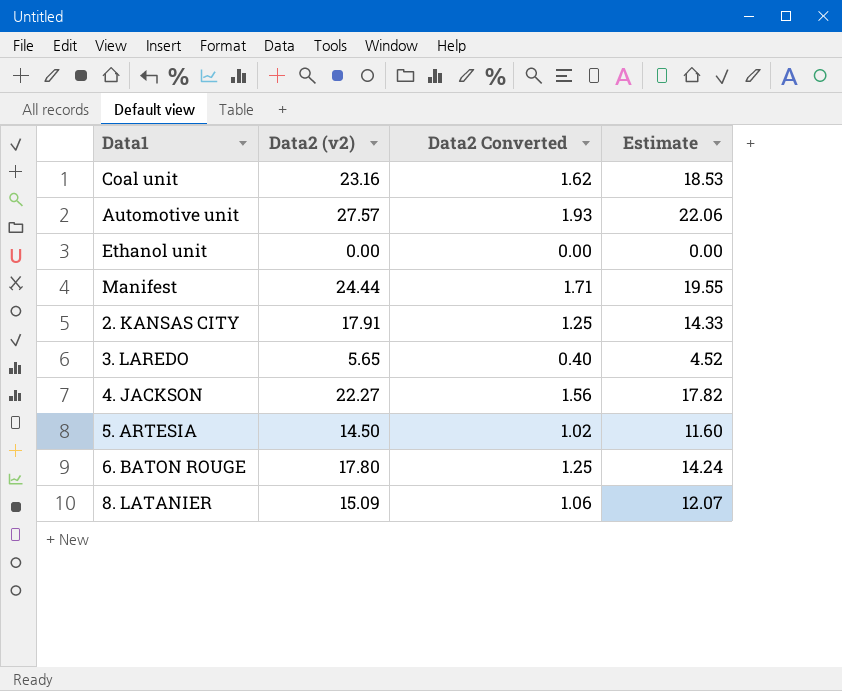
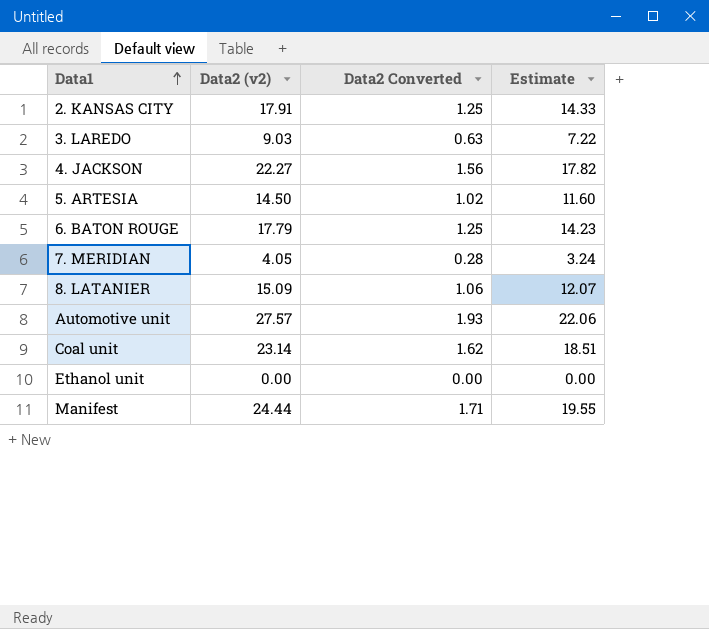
row order: none -> Data1 ascending
3. LAREDO | Data2 (v2): 5.65 -> 9.03
3. LAREDO | Data2 Converted: 0.40 -> 0.63
3. LAREDO | Estimate: 4.52 -> 7.22
6. BATON ROUGE | Data2 (v2): 17.80 -> 17.79
6. BATON ROUGE | Estimate: 14.24 -> 14.23
row 7. MERIDIAN: none -> 4.05 | 0.28 | 3.24
Coal unit | Data2 (v2): 23.16 -> 23.14
Coal unit | Estimate: 18.53 -> 18.51

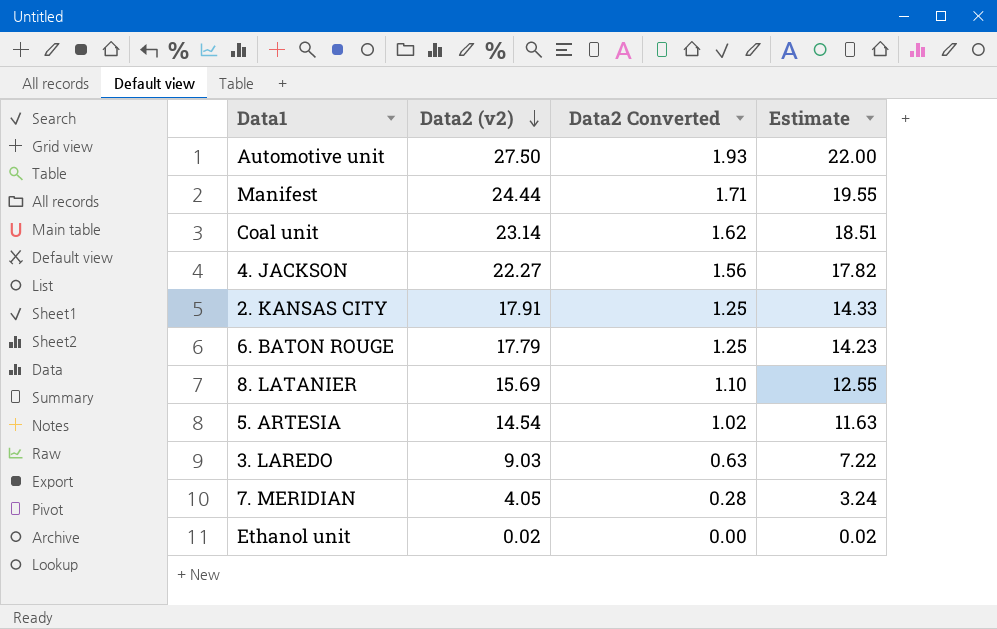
row order: Data1 ascending -> Data2 (v2) descending
Automotive unit | Data2 (v2): 27.57 -> 27.50
Automotive unit | Estimate: 22.06 -> 22.00
8. LATANIER | Data2 (v2): 15.09 -> 15.69
8. LATANIER | Data2 Converted: 1.06 -> 1.10
8. LATANIER | Estimate: 12.07 -> 12.55
5. ARTESIA | Data2 (v2): 14.50 -> 14.54
5. ARTESIA | Estimate: 11.60 -> 11.63
Ethanol unit | Data2 (v2): 0.00 -> 0.02
Ethanol unit | Estimate: 0.00 -> 0.02

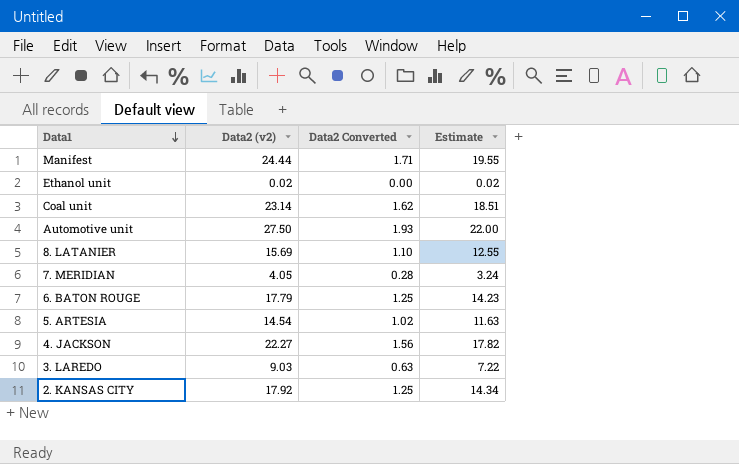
row order: Data2 (v2) descending -> Data1 descending
2. KANSAS CITY | Data2 (v2): 17.91 -> 17.92
2. KANSAS CITY | Estimate: 14.33 -> 14.34

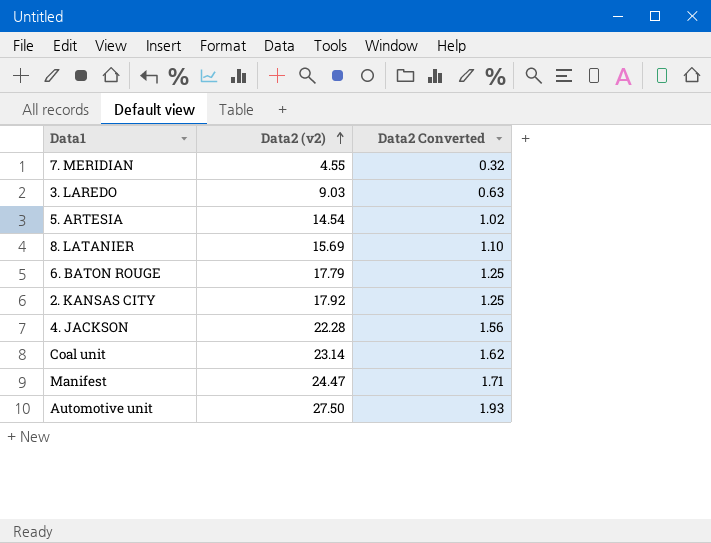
row order: Data1 descending -> Data2 (v2) ascending
column Estimate | formula: [Data2 (v2)] * 0.8 -> none
row Ethanol unit: 0.02 | 0.00 | 0.02 -> none
7. MERIDIAN | Data2 (v2): 4.05 -> 4.55
7. MERIDIAN | Data2 Converted: 0.28 -> 0.32
4. JACKSON | Data2 (v2): 22.27 -> 22.28
Manifest | Data2 (v2): 24.44 -> 24.47

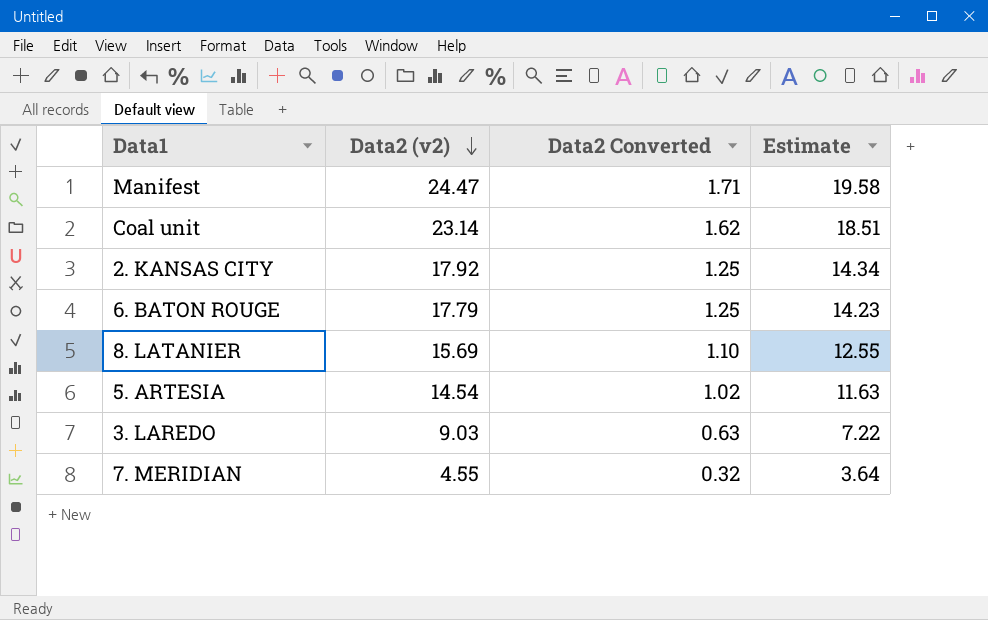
row order: Data2 (v2) ascending -> Data2 (v2) descending
column Estimate | formula: none -> [Data2 (v2)] * 0.8
row 4. JACKSON: 22.28 | 1.56 -> none
row Automotive unit: 27.50 | 1.93 -> none

